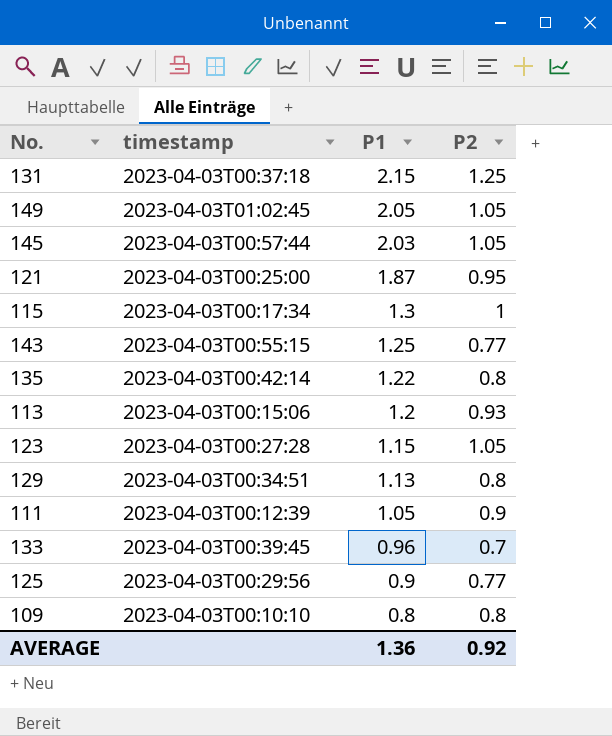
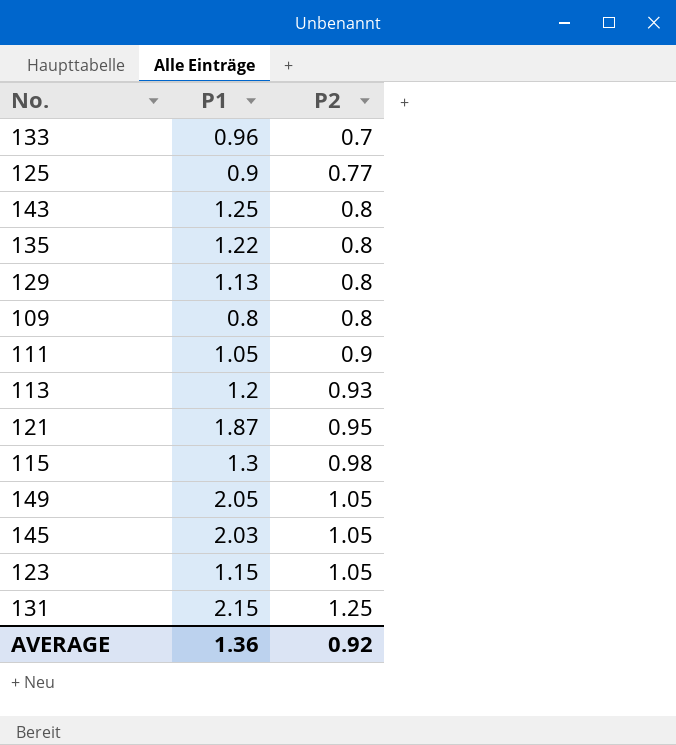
row order: P1 descending -> P2 ascending
column timestamp | position: 2 -> none
143 | P2: 0.77 -> 0.8
115 | P2: 1 -> 0.98

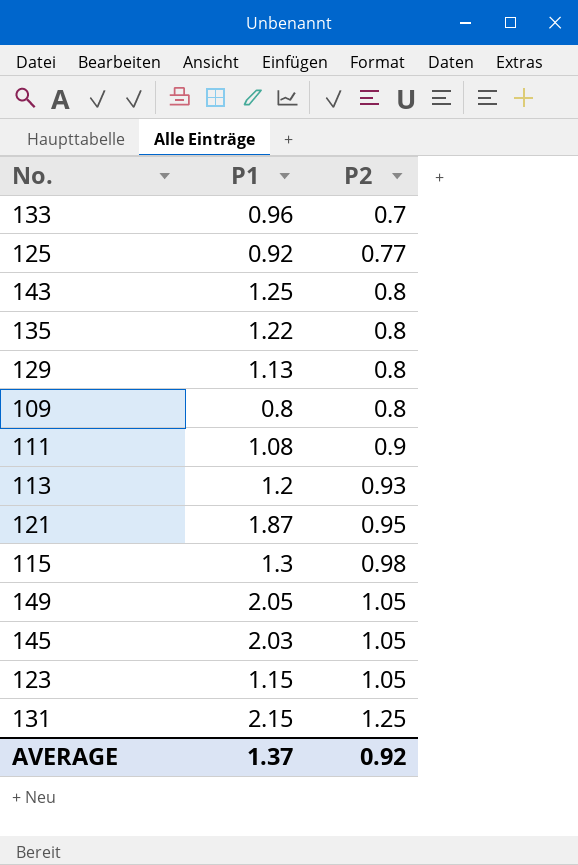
125 | P1: 0.9 -> 0.92
111 | P1: 1.05 -> 1.08
AVERAGE | P1: 1.36 -> 1.37

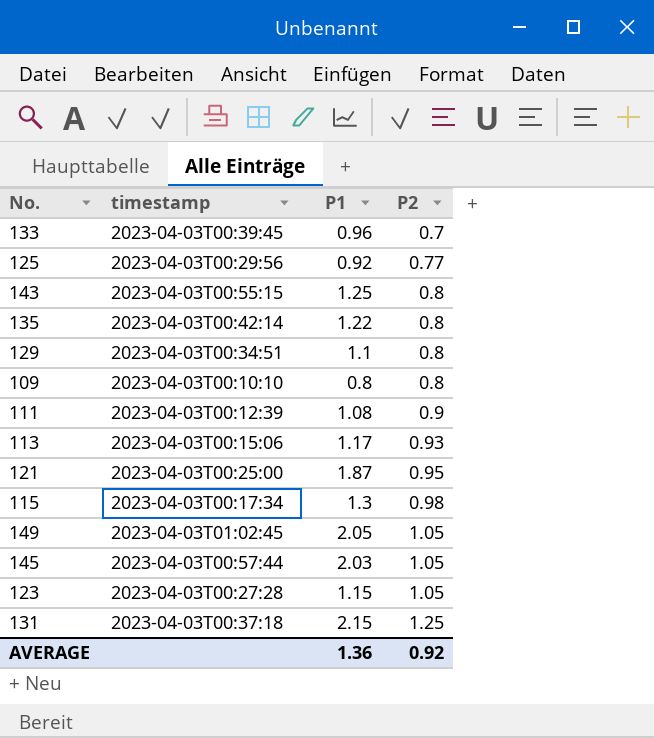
column timestamp | position: none -> 2
129 | P1: 1.13 -> 1.1
113 | P1: 1.2 -> 1.17
AVERAGE | P1: 1.37 -> 1.36

